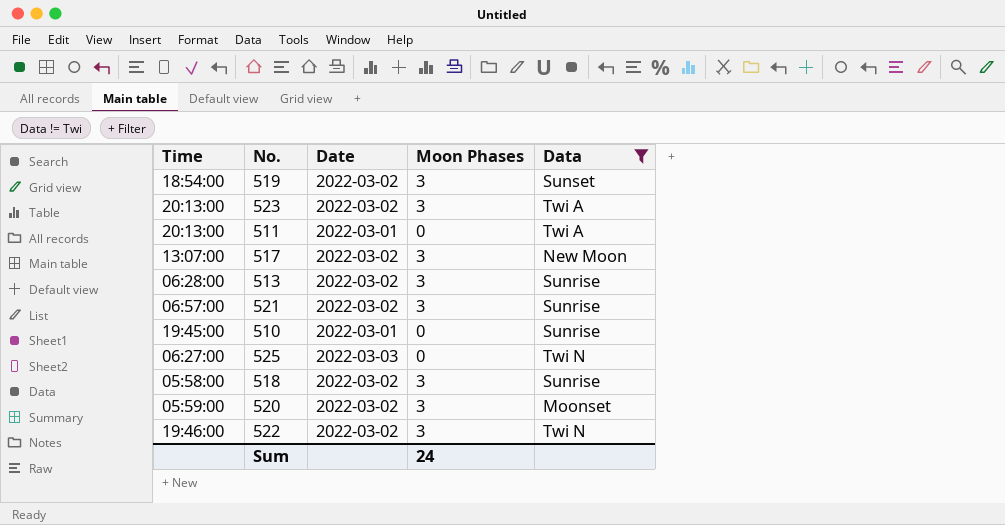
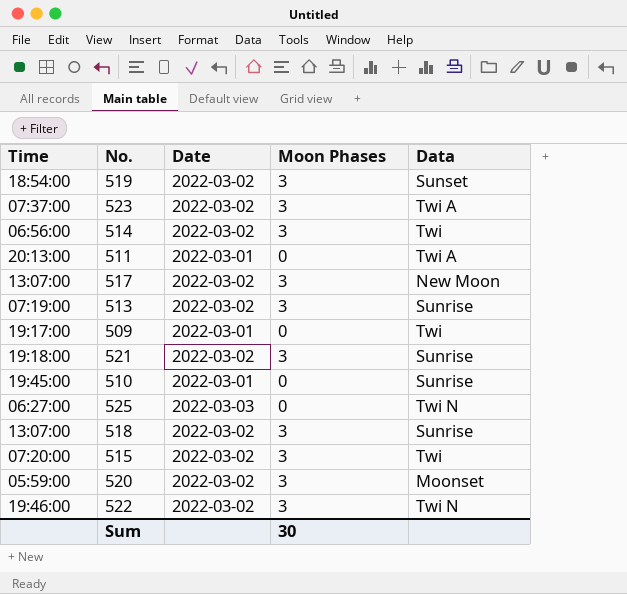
filter: Data != Twi -> none
523 | Time: 20:13:00 -> 07:37:00
513 | Time: 06:28:00 -> 07:19:00
521 | Time: 06:57:00 -> 19:18:00
518 | Time: 05:58:00 -> 13:07:00
Sum | Moon Phases: 24 -> 30

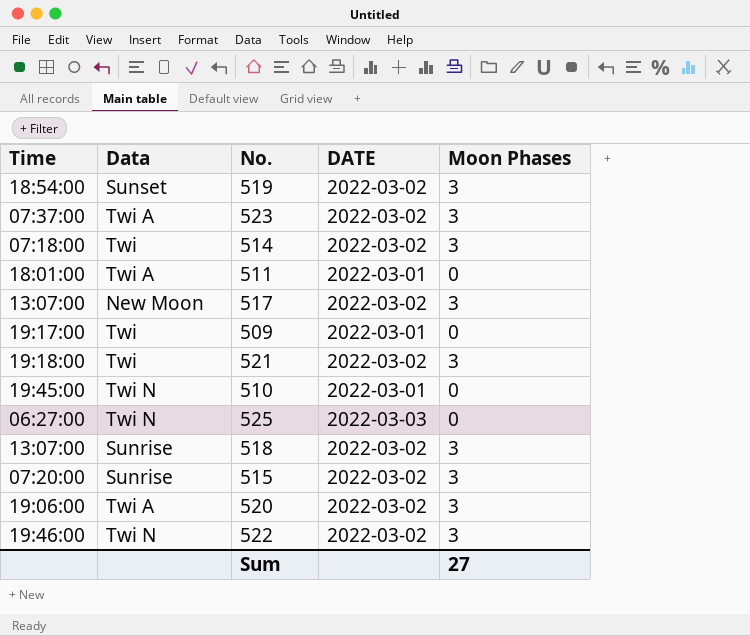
column Data | position: 5 -> 2
column name: Date -> DATE
row 513: 07:19:00 | 2022-03-02 | 3 | Sunrise -> none
514 | Time: 06:56:00 -> 07:18:00
511 | Time: 20:13:00 -> 18:01:00
521 | Data: Sunrise -> Twi
510 | Data: Sunrise -> Twi N
515 | Data: Twi -> Sunrise
520 | Time: 05:59:00 -> 19:06:00
520 | Data: Moonset -> Twi A
Sum | Moon Phases: 30 -> 27

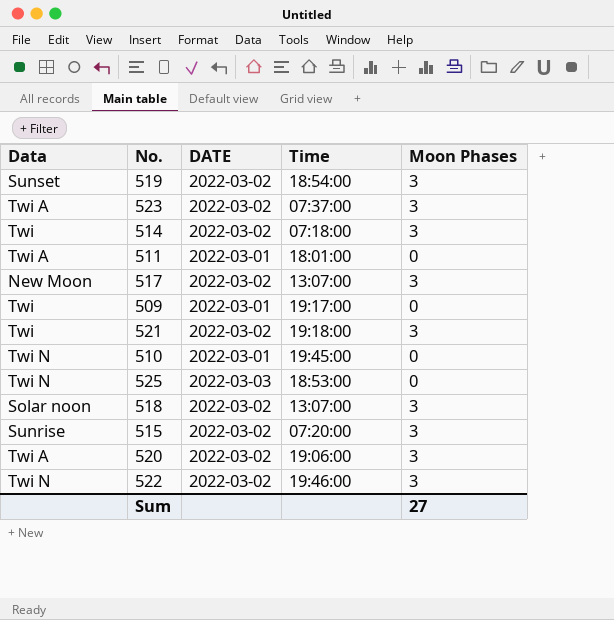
column Time | position: 1 -> 4
525 | Time: 06:27:00 -> 18:53:00
518 | Data: Sunrise -> Solar noon

